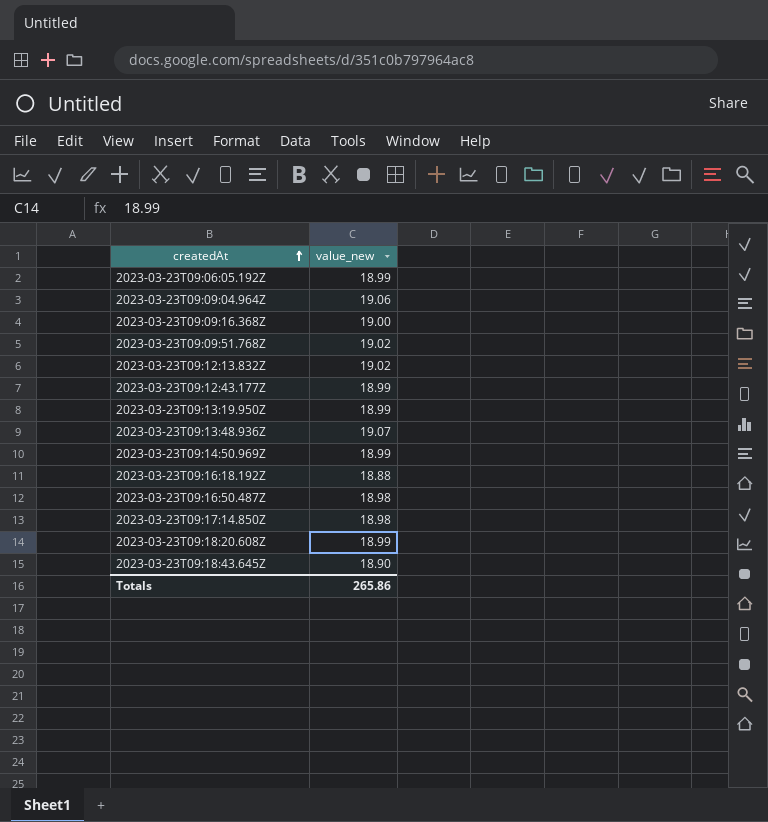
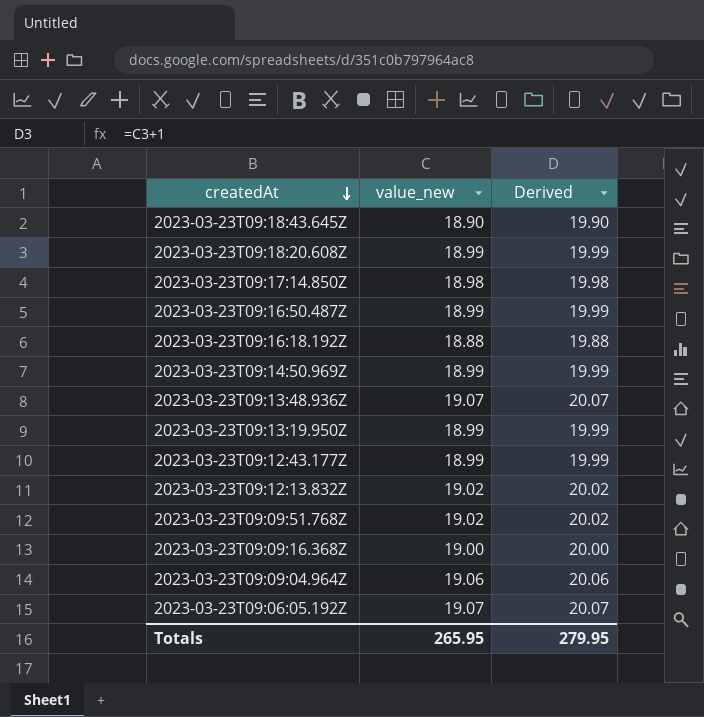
row order: createdAt ascending -> createdAt descending
column Derived | formula: none -> [value_new] + 1
2023-03-23T09:16:50.487Z | value_new: 18.98 -> 18.99
2023-03-23T09:06:05.192Z | value_new: 18.99 -> 19.07
Totals | value_new: 265.86 -> 265.95

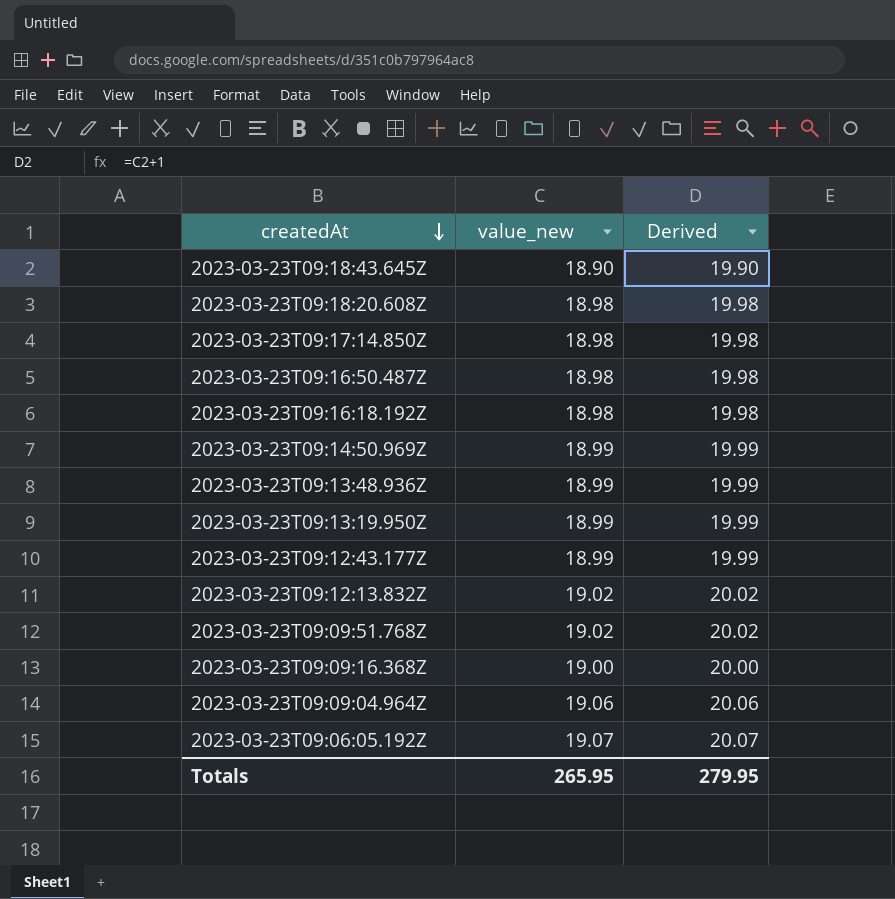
2023-03-23T09:18:20.608Z | value_new: 18.99 -> 18.98
2023-03-23T09:18:20.608Z | Derived: 19.99 -> 19.98
2023-03-23T09:16:50.487Z | value_new: 18.99 -> 18.98
2023-03-23T09:16:50.487Z | Derived: 19.99 -> 19.98
2023-03-23T09:16:18.192Z | value_new: 18.88 -> 18.98
2023-03-23T09:16:18.192Z | Derived: 19.88 -> 19.98
2023-03-23T09:13:48.936Z | value_new: 19.07 -> 18.99
2023-03-23T09:13:48.936Z | Derived: 20.07 -> 19.99

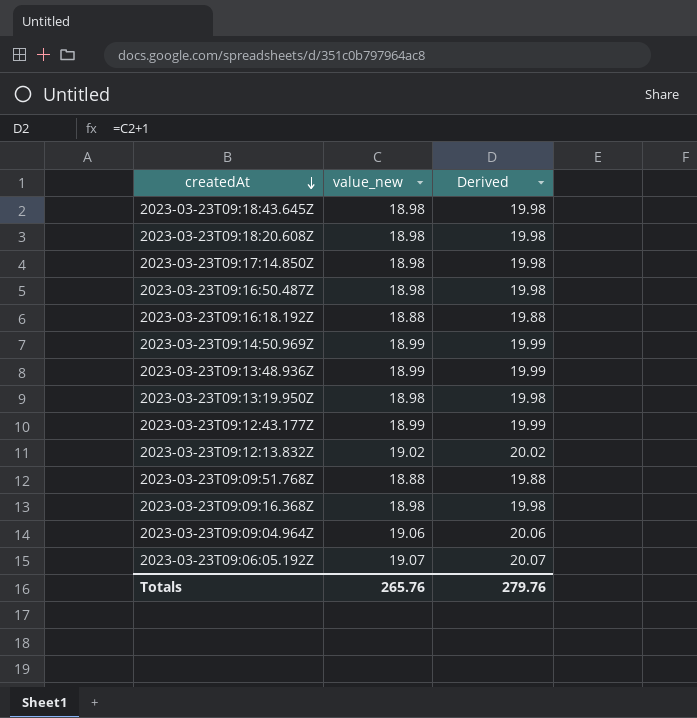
2023-03-23T09:18:43.645Z | value_new: 18.90 -> 18.98
2023-03-23T09:18:43.645Z | Derived: 19.90 -> 19.98
2023-03-23T09:16:18.192Z | value_new: 18.98 -> 18.88
2023-03-23T09:16:18.192Z | Derived: 19.98 -> 19.88
2023-03-23T09:13:19.950Z | value_new: 18.99 -> 18.98
2023-03-23T09:13:19.950Z | Derived: 19.99 -> 19.98
2023-03-23T09:09:51.768Z | value_new: 19.02 -> 18.88
2023-03-23T09:09:51.768Z | Derived: 20.02 -> 19.88
2023-03-23T09:09:16.368Z | value_new: 19.00 -> 18.98
2023-03-23T09:09:16.368Z | Derived: 20.00 -> 19.98
Totals | value_new: 265.95 -> 265.76
Totals | Derived: 279.95 -> 279.76

